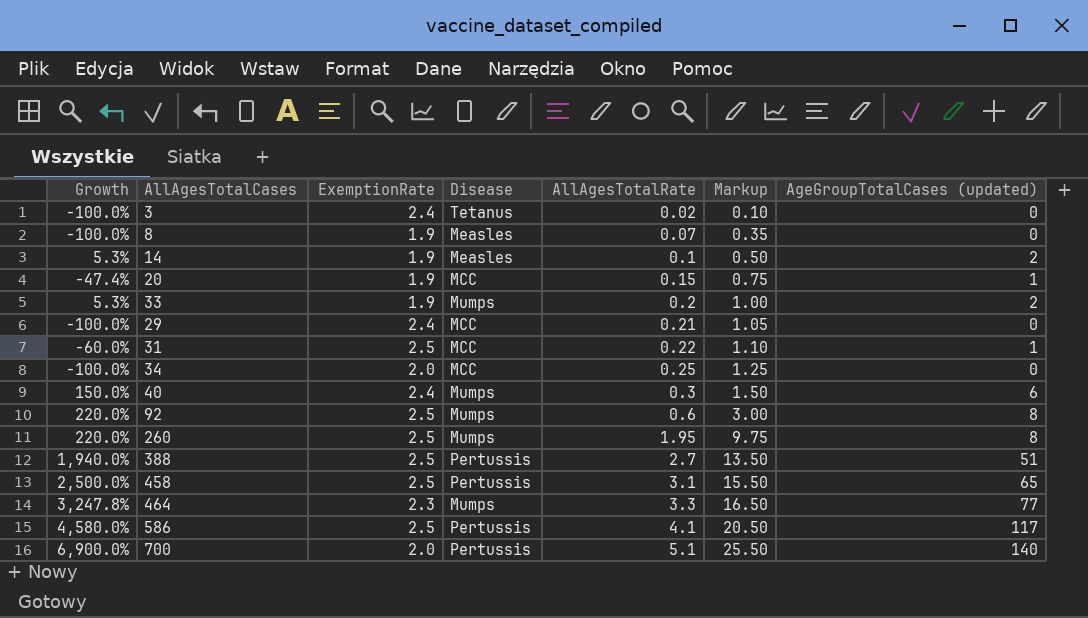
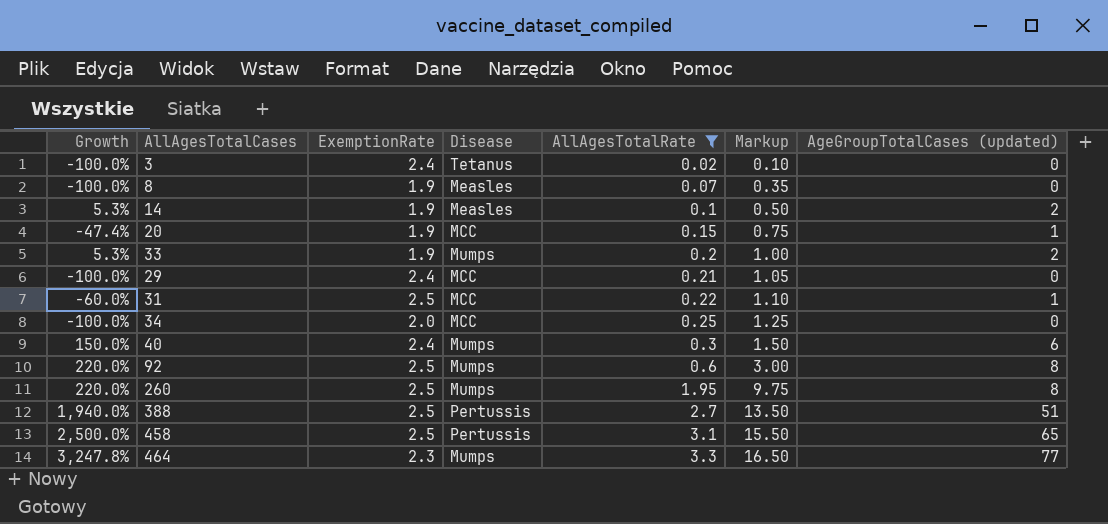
filter: none -> AllAgesTotalRate <= 3.3

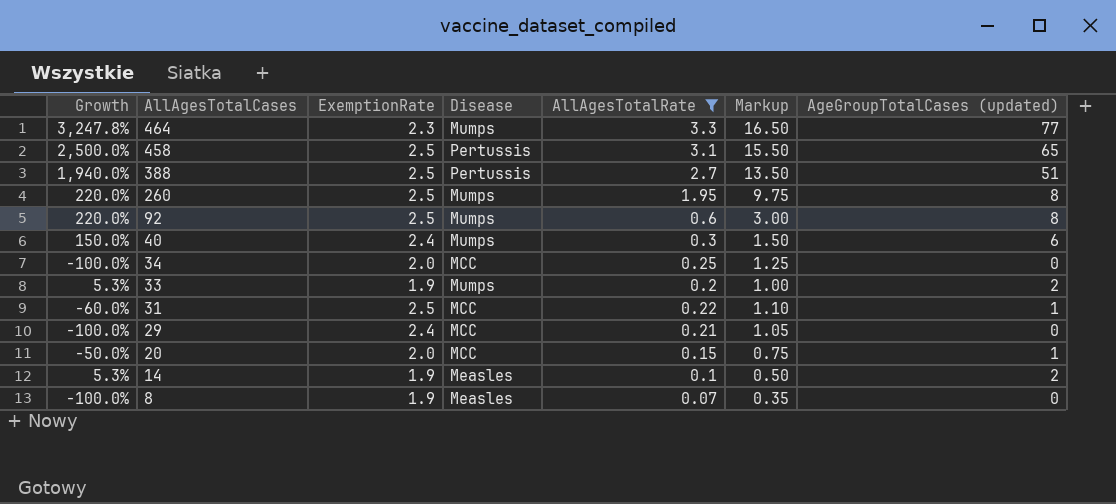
row order: AllAgesTotalRate ascending -> AllAgesTotalCases descending
row 3: -100.0% | 2.4 | Tetanus | 0.02 | 0.10 | 0 -> none
20 | Growth: -47.4% -> -50.0%
20 | ExemptionRate: 1.9 -> 2.0

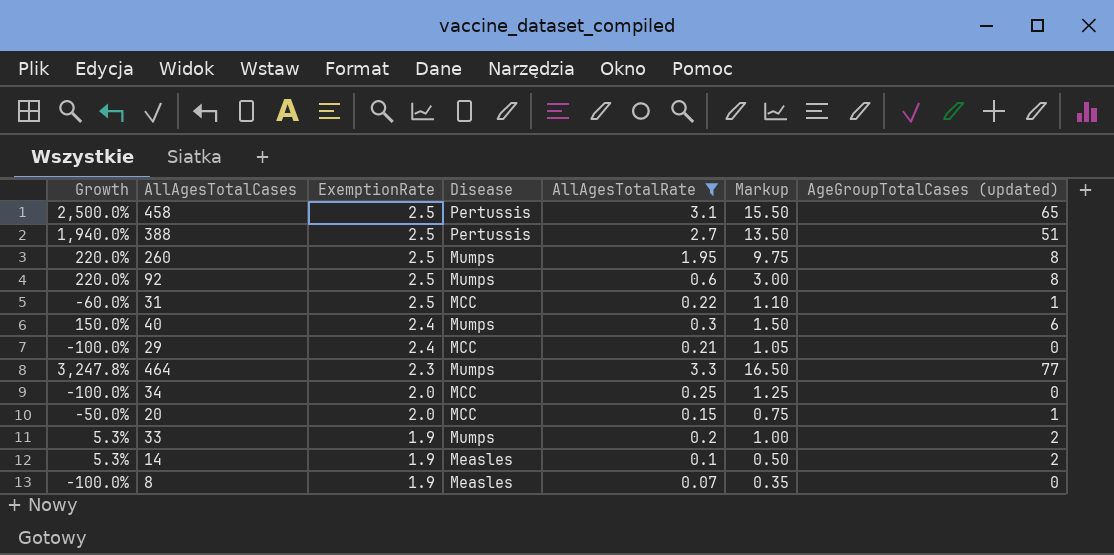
row order: AllAgesTotalCases descending -> ExemptionRate descending

